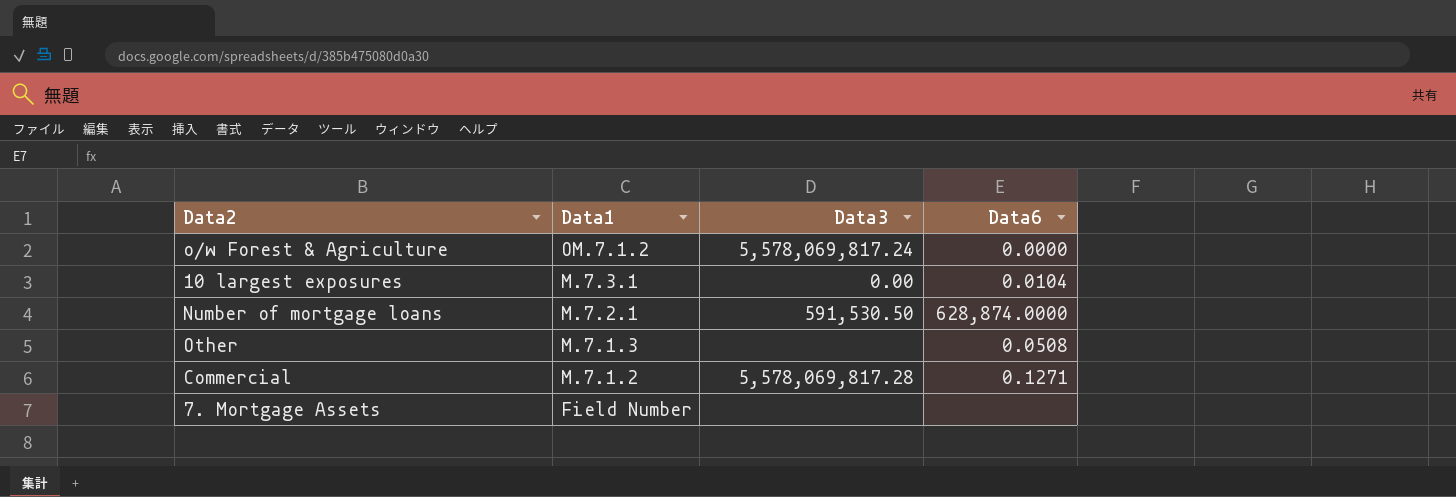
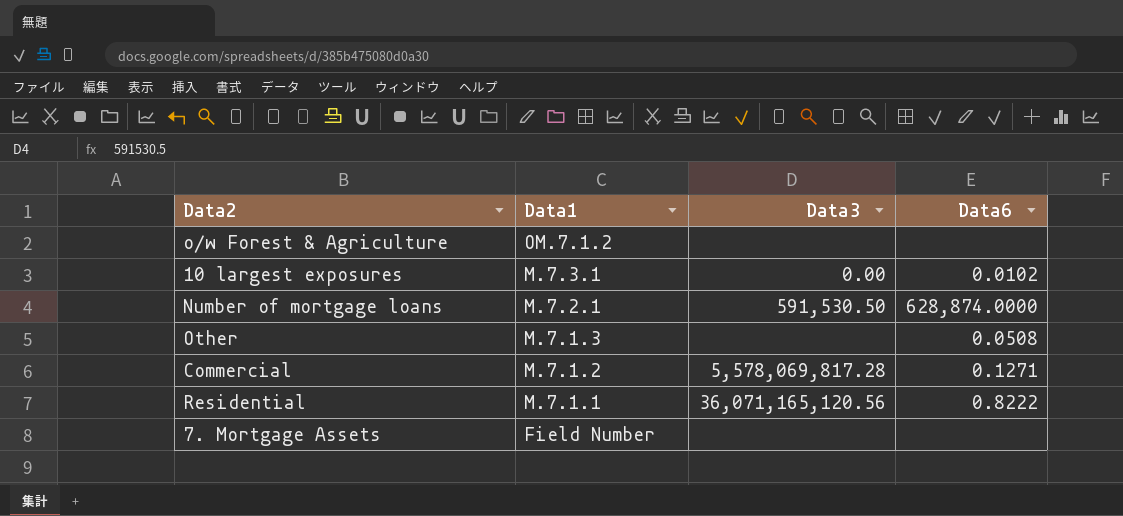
o/w Forest & Agriculture | Data3: 5,578,069,817.24 -> none
o/w Forest & Agriculture | Data6: 0.0000 -> none
10 largest exposures | Data6: 0.0104 -> 0.0102
row Residential: none -> M.7.1.1 | 36,071,165,120.56 | 0.8222

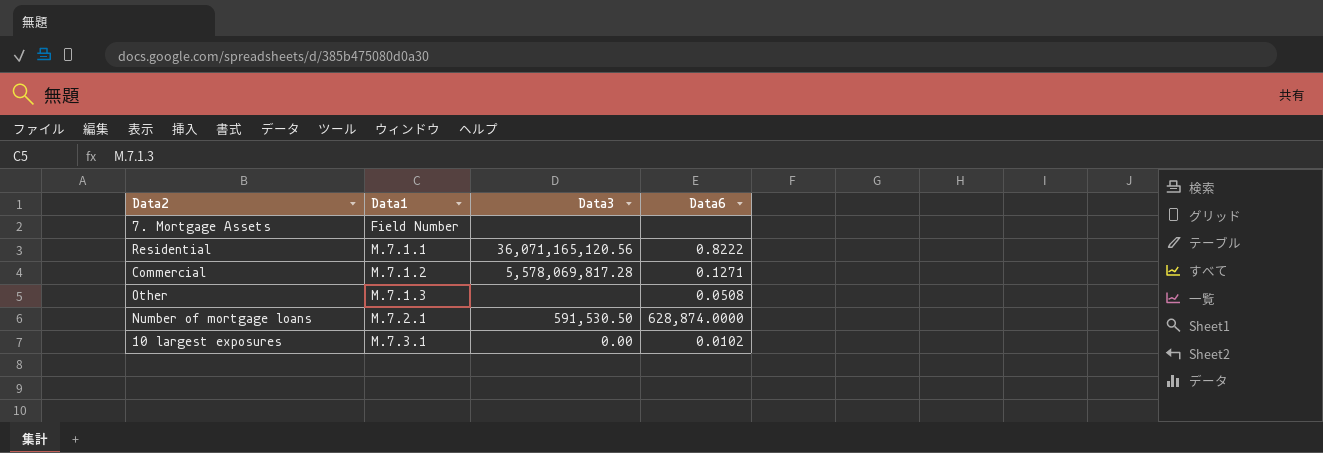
row order: Data1 descending -> Data1 ascending
row o/w Forest & Agriculture: OM.7.1.2 | none | none -> none

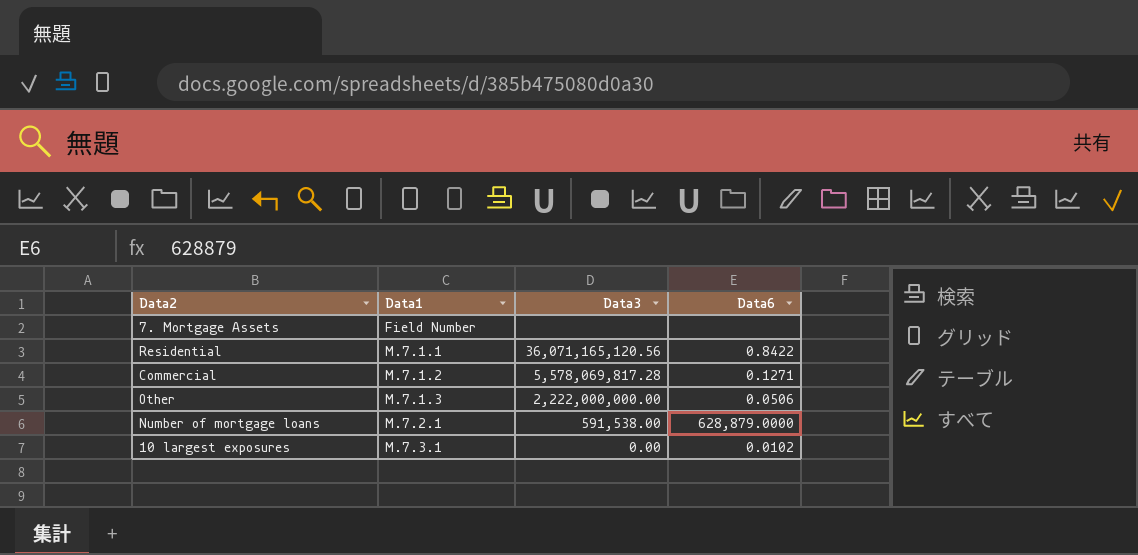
Residential | Data6: 0.8222 -> 0.8422
Other | Data3: none -> 2,222,000,000.00
Other | Data6: 0.0508 -> 0.0506
Number of mortgage loans | Data3: 591,530.50 -> 591,538.00
Number of mortgage loans | Data6: 628,874.0000 -> 628,879.0000

